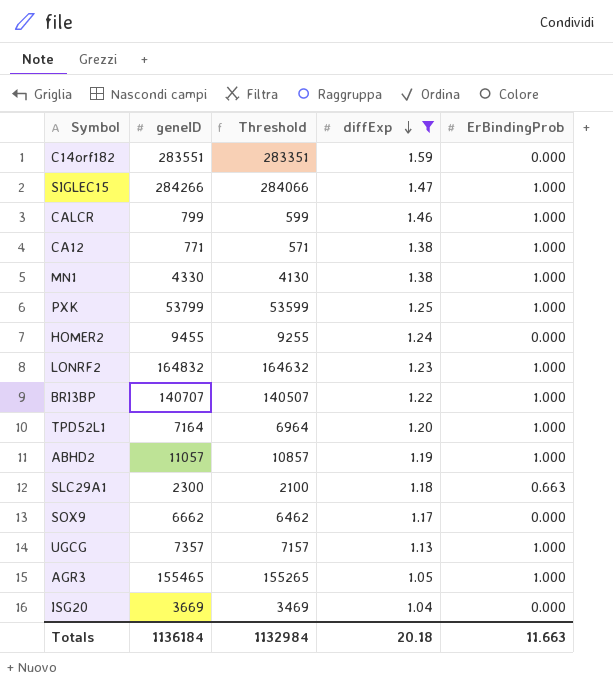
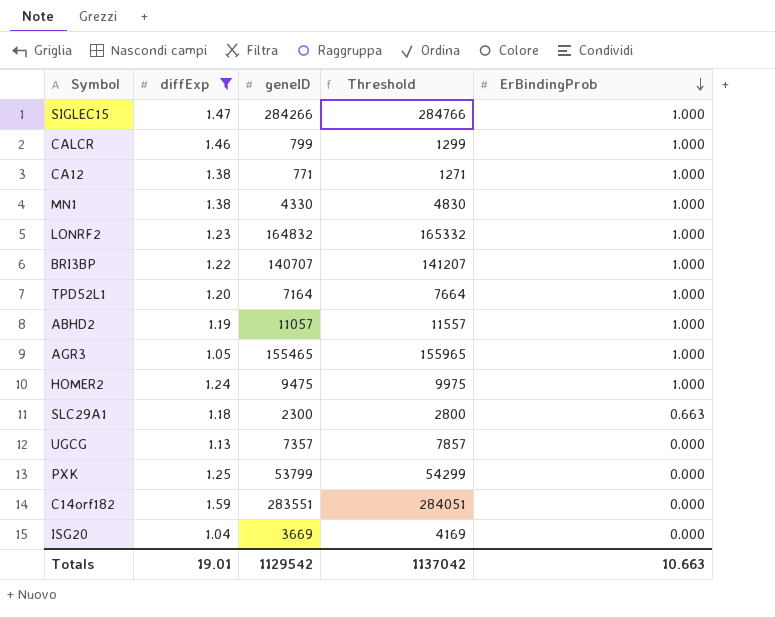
row order: diffExp descending -> ErBindingProb descending
column diffExp | position: 4 -> 2
column Threshold | formula: [geneID] - 200 -> [geneID] + 500
row SOX9: 6662 | 6462 | 1.17 | 0.000 -> none
HOMER2 | geneID: 9455 -> 9475
HOMER2 | ErBindingProb: 0.000 -> 1.000
UGCG | ErBindingProb: 1.000 -> 0.000
PXK | ErBindingProb: 1.000 -> 0.000
Totals | diffExp: 20.18 -> 19.01
Totals | geneID: 1136184 -> 1129542
Totals | Threshold: 1132984 -> 1137042
Totals | ErBindingProb: 11.663 -> 10.663

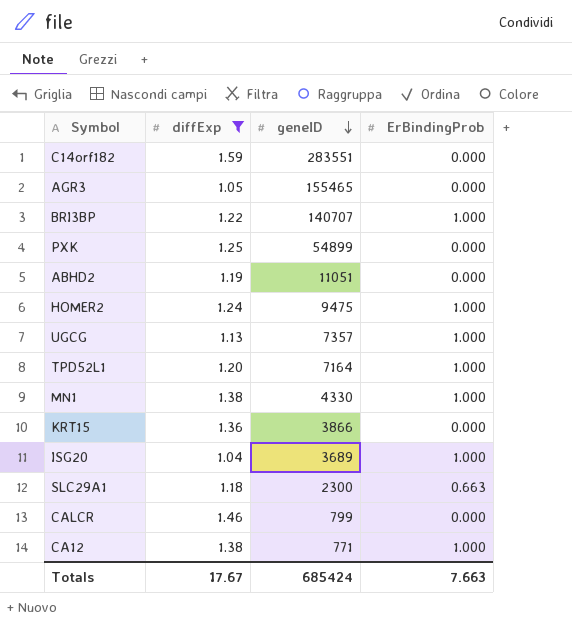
row order: ErBindingProb descending -> geneID descending
column Threshold | formula: [geneID] + 500 -> none
row SIGLEC15: 1.47 | 284266 | 284766 | 1.000 -> none
row LONRF2: 1.23 | 164832 | 165332 | 1.000 -> none
AGR3 | ErBindingProb: 1.000 -> 0.000
PXK | geneID: 53799 -> 54899
ABHD2 | geneID: 11057 -> 11051
ABHD2 | ErBindingProb: 1.000 -> 0.000
UGCG | ErBindingProb: 0.000 -> 1.000
row KRT15: none -> 1.36 | 3866 | 0.000
ISG20 | geneID: 3669 -> 3689
ISG20 | ErBindingProb: 0.000 -> 1.000
CALCR | ErBindingProb: 1.000 -> 0.000
Totals | diffExp: 19.01 -> 17.67
Totals | geneID: 1129542 -> 685424
Totals | ErBindingProb: 10.663 -> 7.663

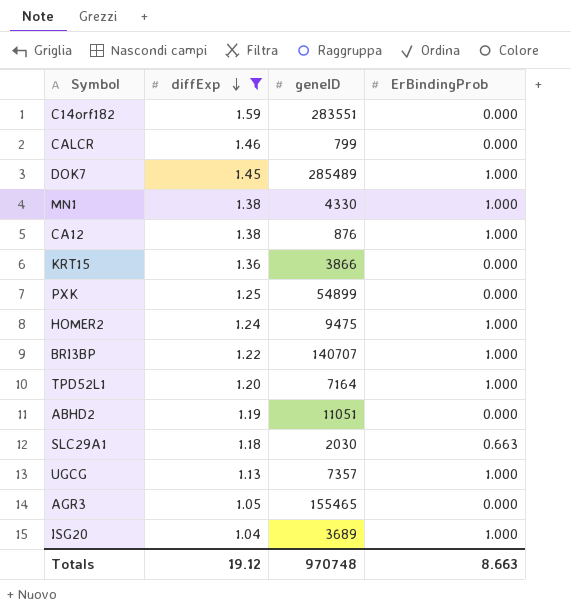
row order: geneID descending -> diffExp descending
row DOK7: none -> 1.45 | 285489 | 1.000
CA12 | geneID: 771 -> 876
SLC29A1 | geneID: 2300 -> 2030
Totals | diffExp: 17.67 -> 19.12
Totals | geneID: 685424 -> 970748
Totals | ErBindingProb: 7.663 -> 8.663

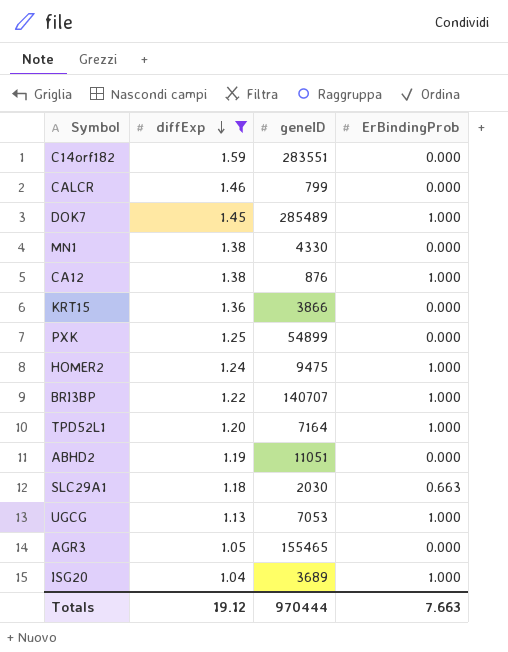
MN1 | ErBindingProb: 1.000 -> 0.000
UGCG | geneID: 7357 -> 7053
Totals | geneID: 970748 -> 970444
Totals | ErBindingProb: 8.663 -> 7.663

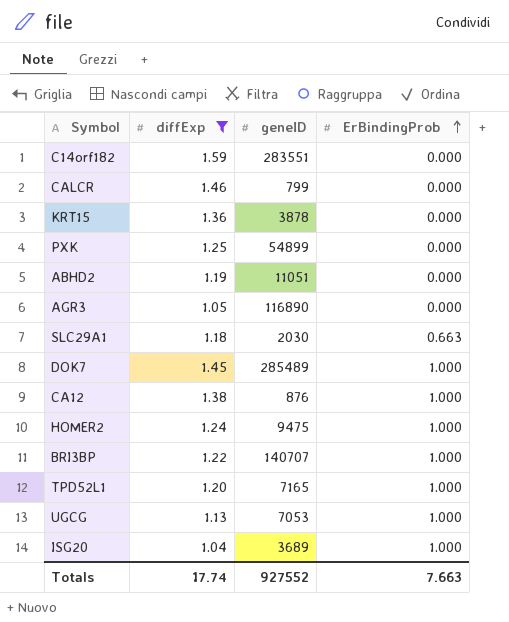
row order: diffExp descending -> ErBindingProb ascending
row MN1: 1.38 | 4330 | 0.000 -> none
KRT15 | geneID: 3866 -> 3878
AGR3 | geneID: 155465 -> 116890
TPD52L1 | geneID: 7164 -> 7165
Totals | diffExp: 19.12 -> 17.74
Totals | geneID: 970444 -> 927552

